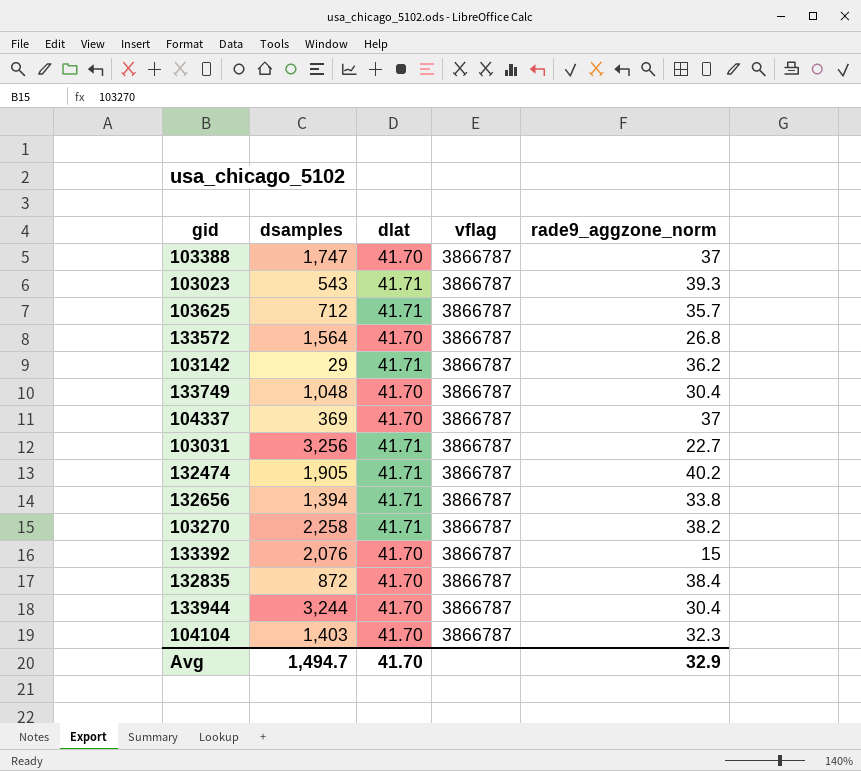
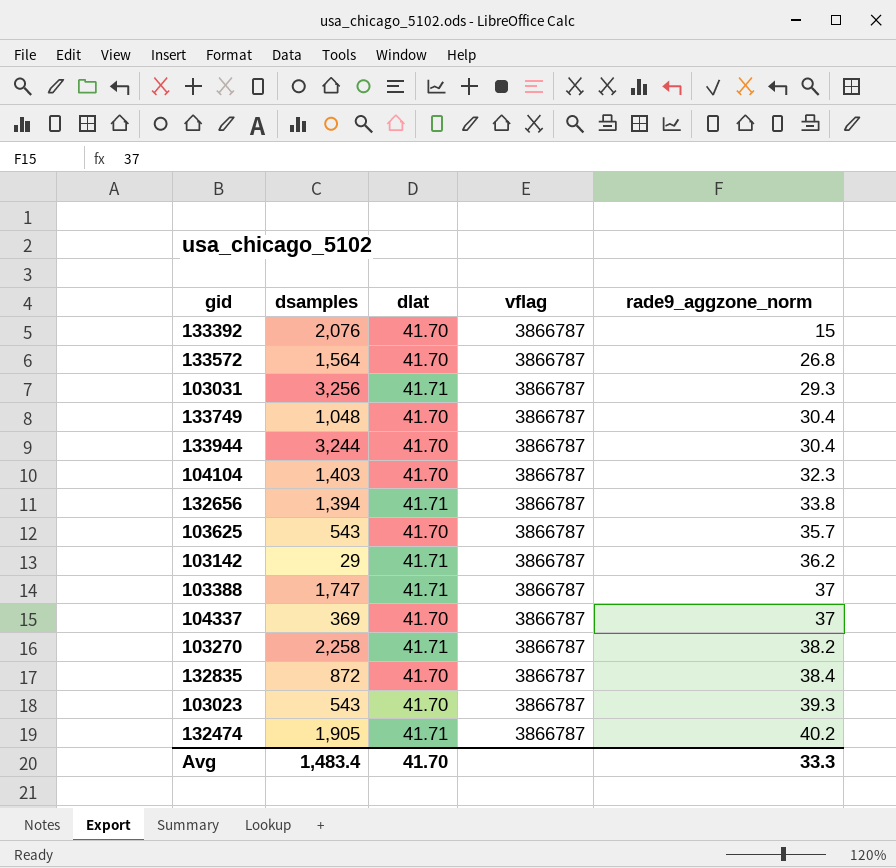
row order: none -> rade9_aggzone_norm ascending
103031 | rade9_aggzone_norm: 22.7 -> 29.3
103625 | dsamples: 712 -> 543
103625 | dlat: 41.71 -> 41.70
103388 | dlat: 41.70 -> 41.71
103023 | dlat: 41.71 -> 41.70
Avg | dsamples: 1,494.7 -> 1,483.4
Avg | rade9_aggzone_norm: 32.9 -> 33.3

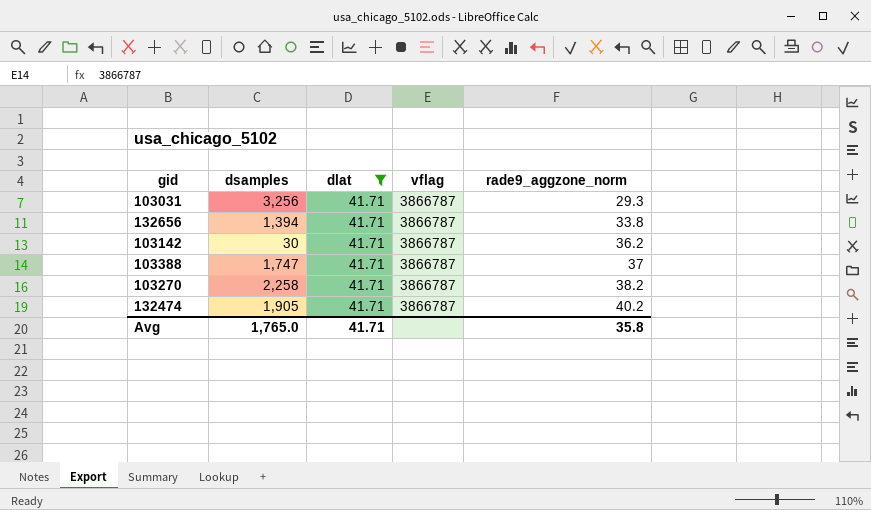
filter: none -> dlat = 41.71
103142 | dsamples: 29 -> 30
Avg | dsamples: 1,483.4 -> 1,765.0
Avg | dlat: 41.70 -> 41.71
Avg | rade9_aggzone_norm: 33.3 -> 35.8

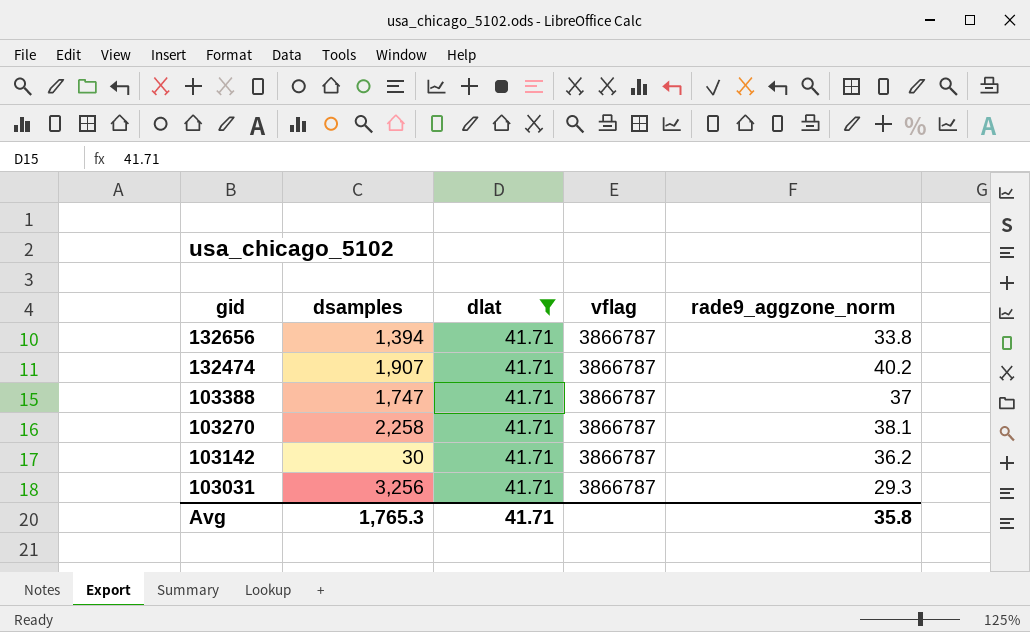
row order: rade9_aggzone_norm ascending -> gid descending
132474 | dsamples: 1,905 -> 1,907
103270 | rade9_aggzone_norm: 38.2 -> 38.1
Avg | dsamples: 1,765.0 -> 1,765.3

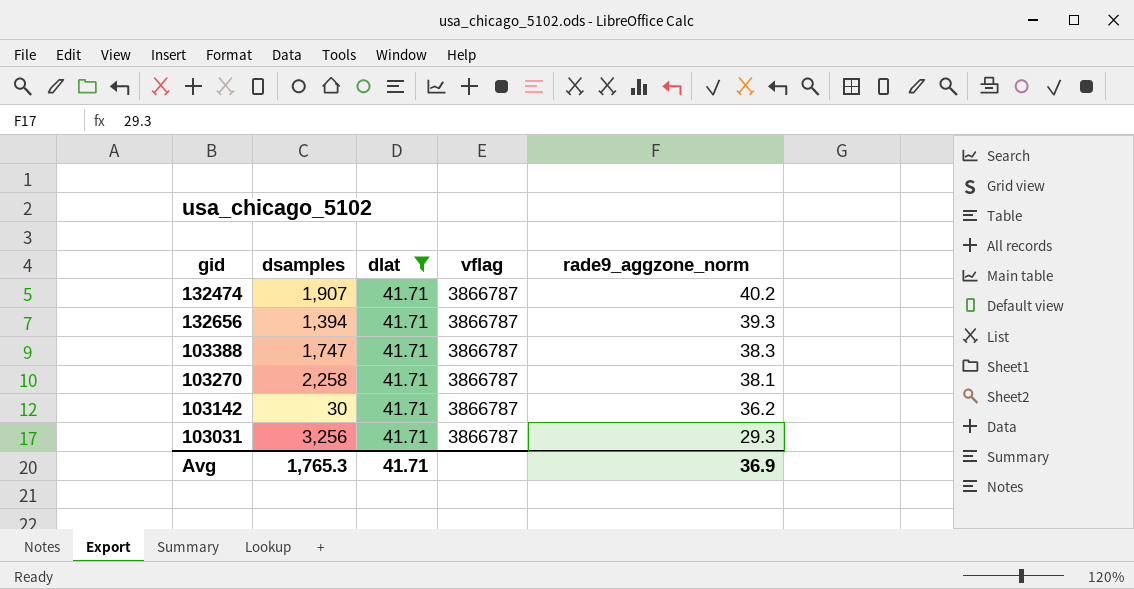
row order: gid descending -> rade9_aggzone_norm descending
132656 | rade9_aggzone_norm: 33.8 -> 39.3
103388 | rade9_aggzone_norm: 37 -> 38.3
Avg | rade9_aggzone_norm: 35.8 -> 36.9

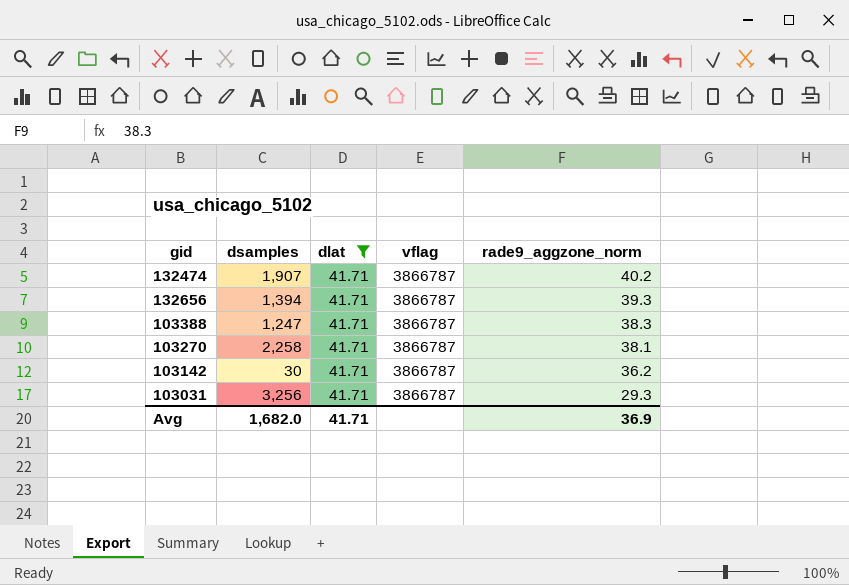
103388 | dsamples: 1,747 -> 1,247
Avg | dsamples: 1,765.3 -> 1,682.0

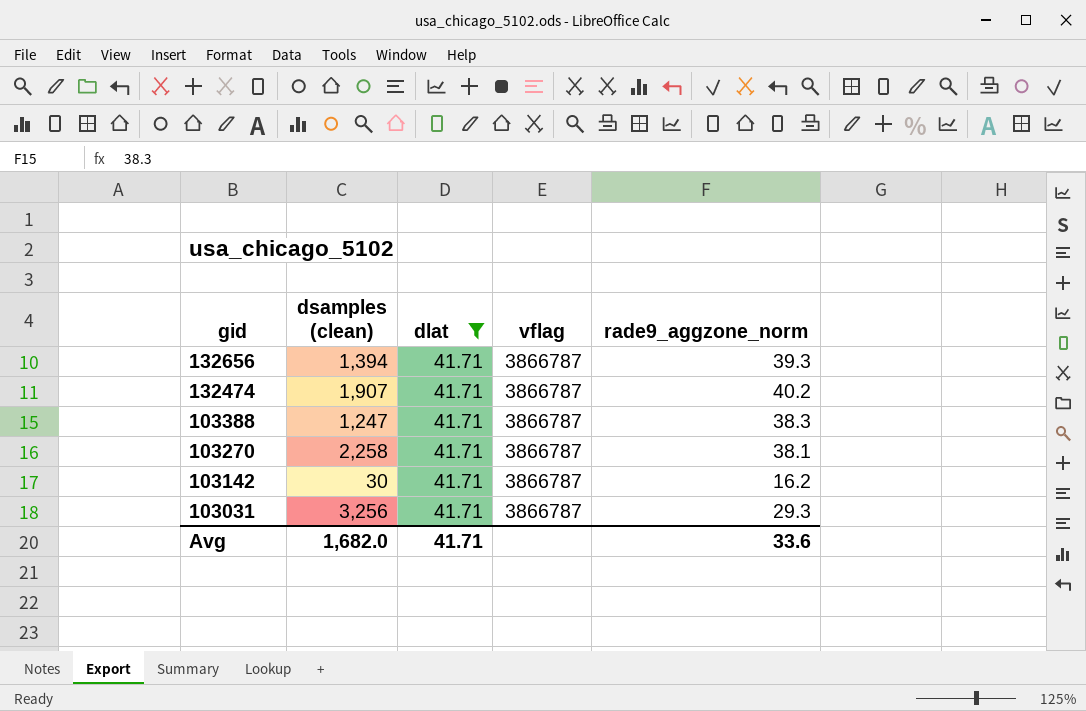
row order: rade9_aggzone_norm descending -> gid descending
column name: dsamples -> dsamples (clean)
103142 | rade9_aggzone_norm: 36.2 -> 16.2
Avg | rade9_aggzone_norm: 36.9 -> 33.6

